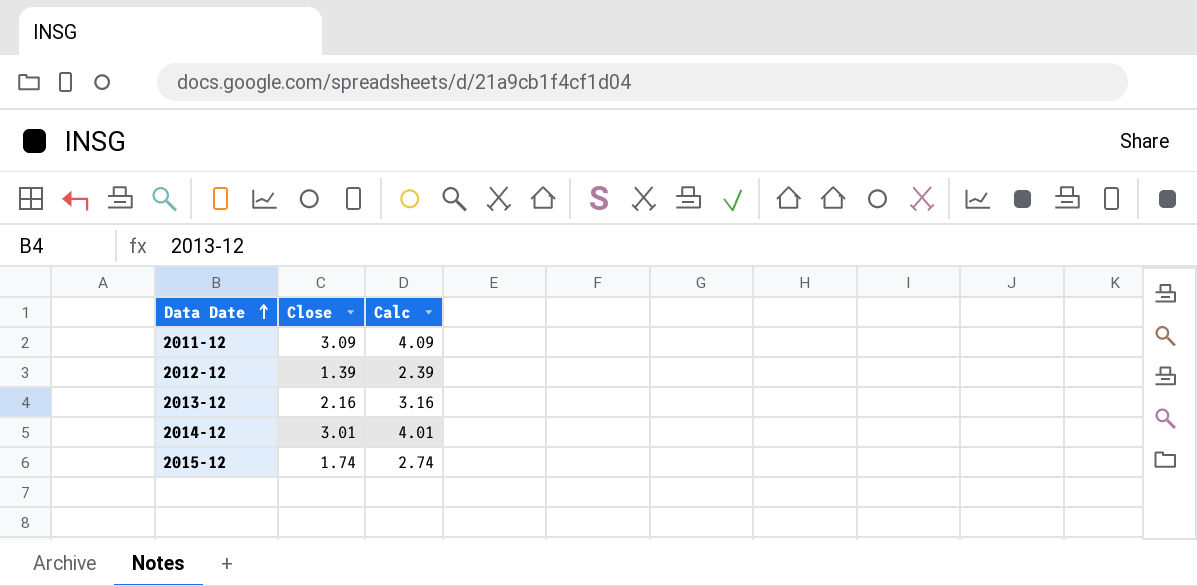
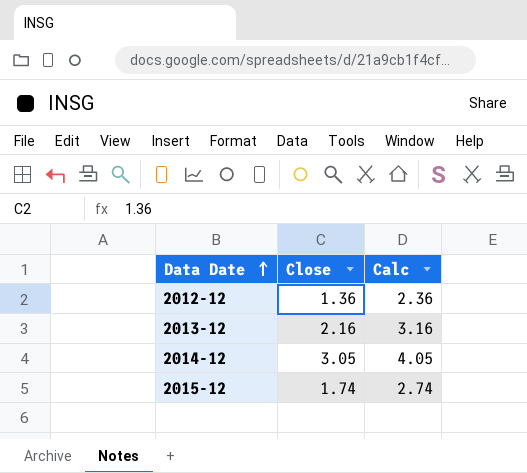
row 2011-12: 3.09 | 4.09 -> none
2012-12 | Close: 1.39 -> 1.36
2012-12 | Calc: 2.39 -> 2.36
2014-12 | Close: 3.01 -> 3.05
2014-12 | Calc: 4.01 -> 4.05

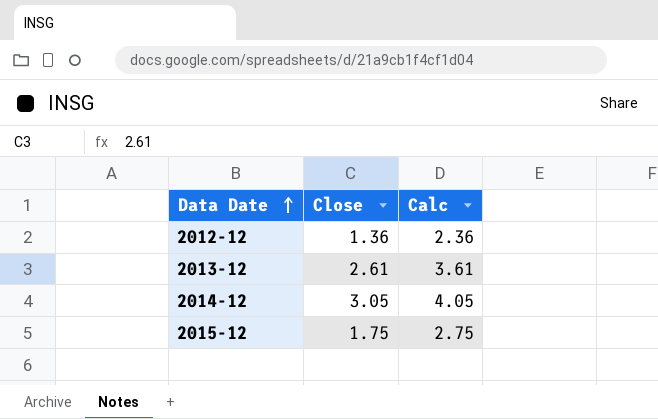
2013-12 | Close: 2.16 -> 2.61
2013-12 | Calc: 3.16 -> 3.61
2015-12 | Close: 1.74 -> 1.75
2015-12 | Calc: 2.74 -> 2.75

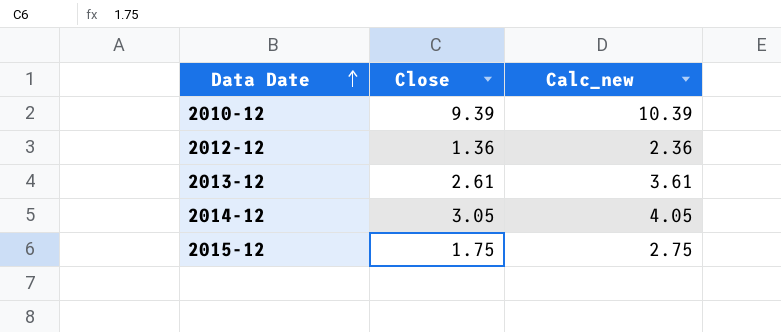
column name: Calc -> Calc_new
row 2010-12: none -> 9.39 | 10.39

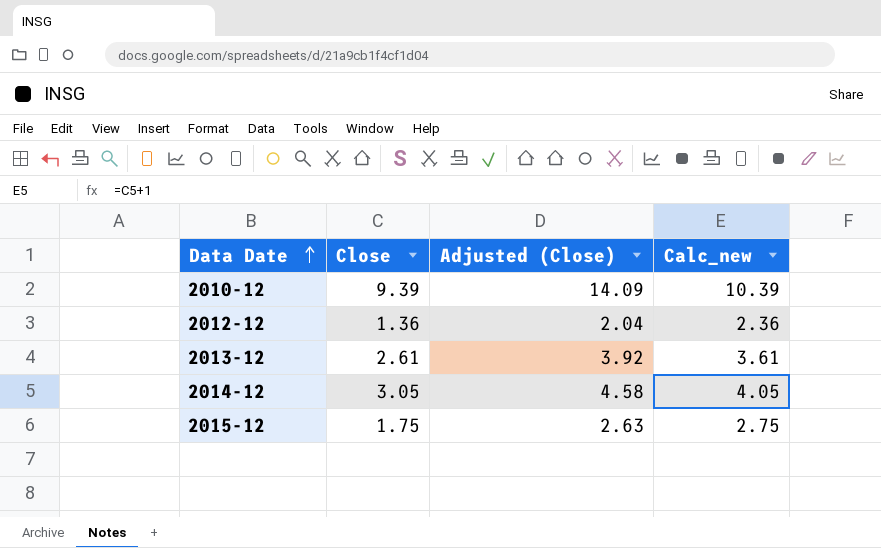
column Adjusted (Close) | formula: none -> [Close] * 1.5

